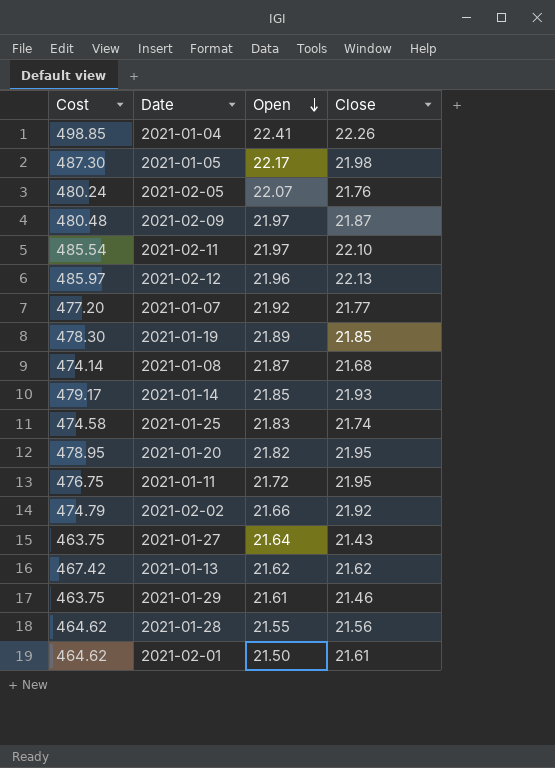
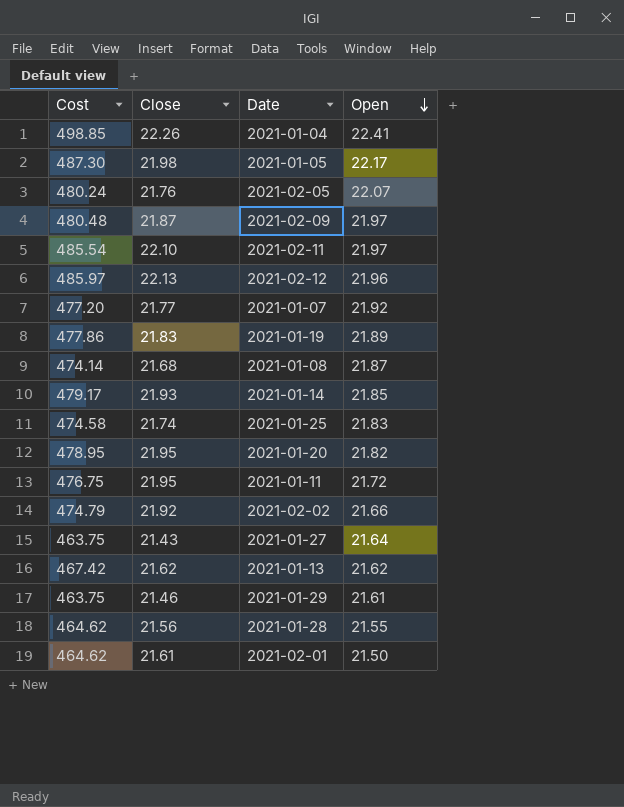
column Close | position: 4 -> 2
2021-01-19 | Cost: 478.30 -> 477.86
2021-01-19 | Close: 21.85 -> 21.83

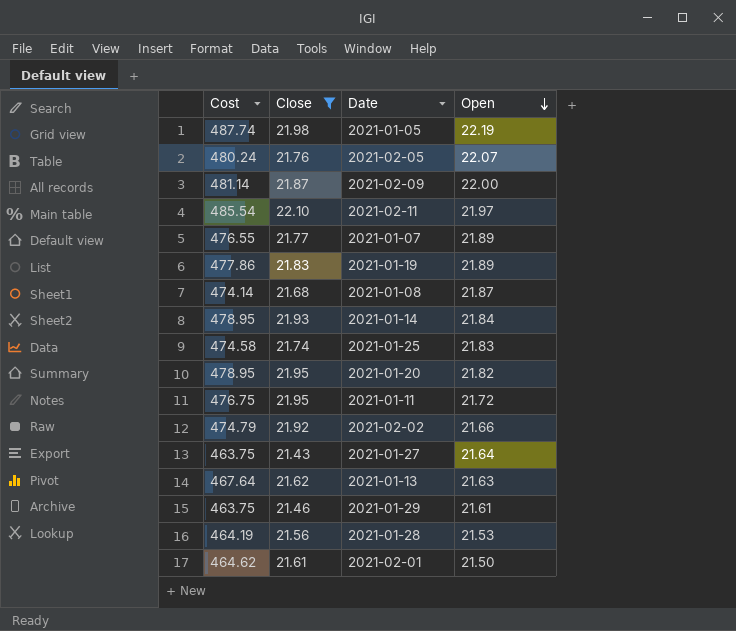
filter: none -> Close <= 22.10
2021-01-05 | Cost: 487.30 -> 487.74
2021-01-05 | Open: 22.17 -> 22.19
2021-02-09 | Cost: 480.48 -> 481.14
2021-02-09 | Open: 21.97 -> 22.00
2021-01-07 | Cost: 477.20 -> 476.55
2021-01-07 | Open: 21.92 -> 21.89
2021-01-14 | Cost: 479.17 -> 478.95
2021-01-14 | Open: 21.85 -> 21.84
2021-01-13 | Cost: 467.42 -> 467.64
2021-01-13 | Open: 21.62 -> 21.63
2021-01-28 | Cost: 464.62 -> 464.19
2021-01-28 | Open: 21.55 -> 21.53

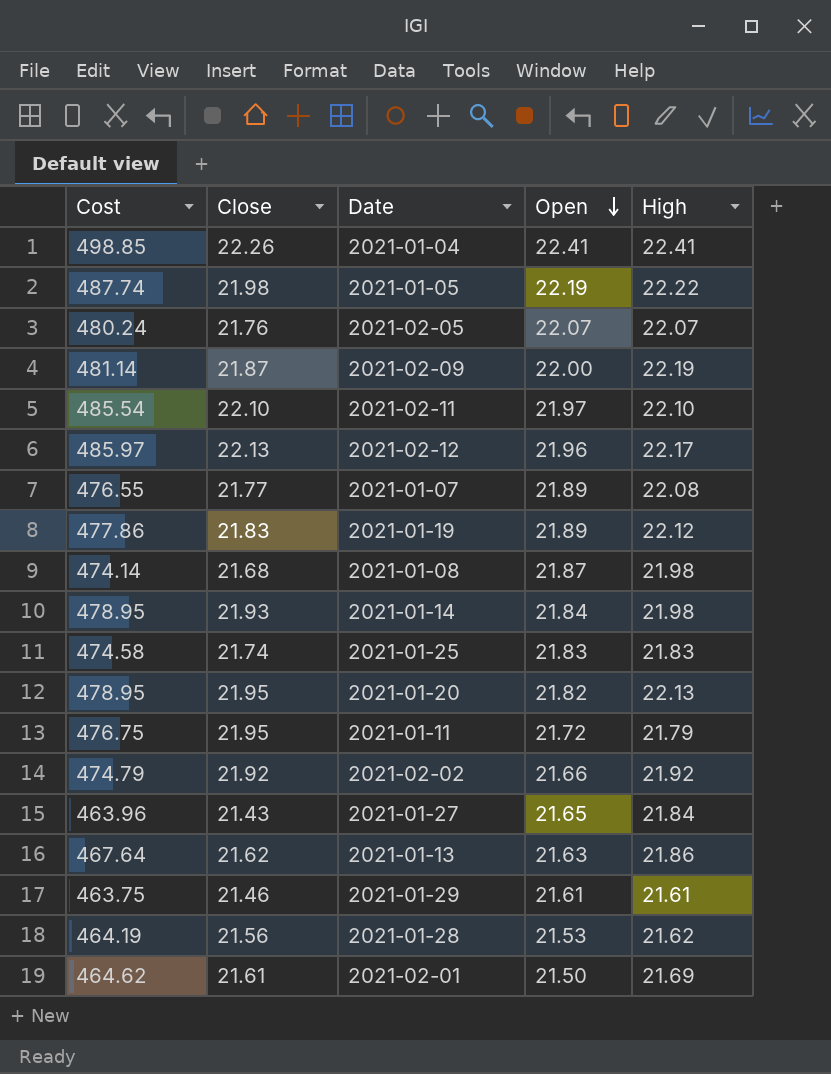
filter: Close <= 22.10 -> none
column High | position: none -> 5
2021-01-27 | Cost: 463.75 -> 463.96
2021-01-27 | Open: 21.64 -> 21.65

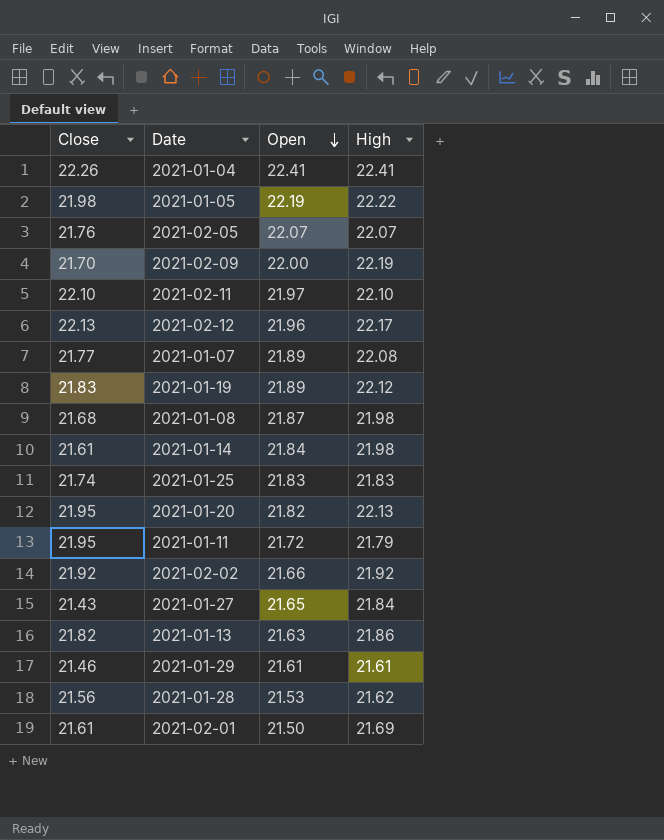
column Cost | formula: [Close] * [Open] -> none
2021-02-09 | Close: 21.87 -> 21.70
2021-01-14 | Close: 21.93 -> 21.61
2021-01-13 | Close: 21.62 -> 21.82

